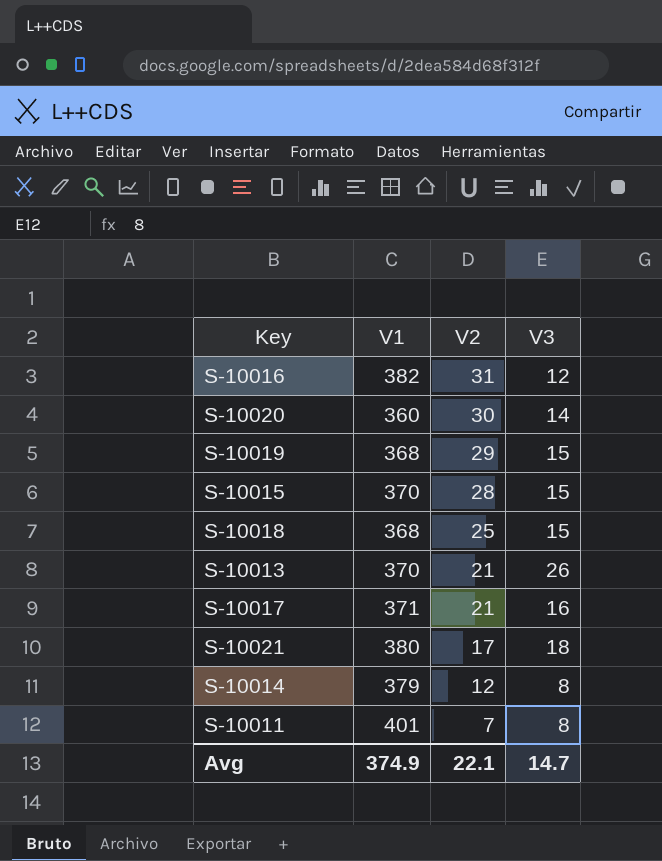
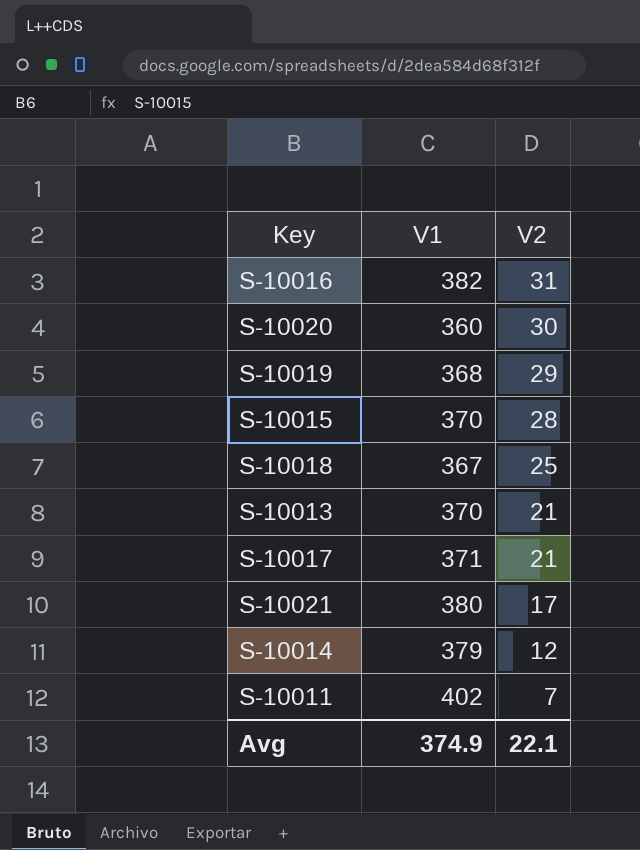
column V3 | position: 4 -> none
S-10018 | V1: 368 -> 367
S-10011 | V1: 401 -> 402

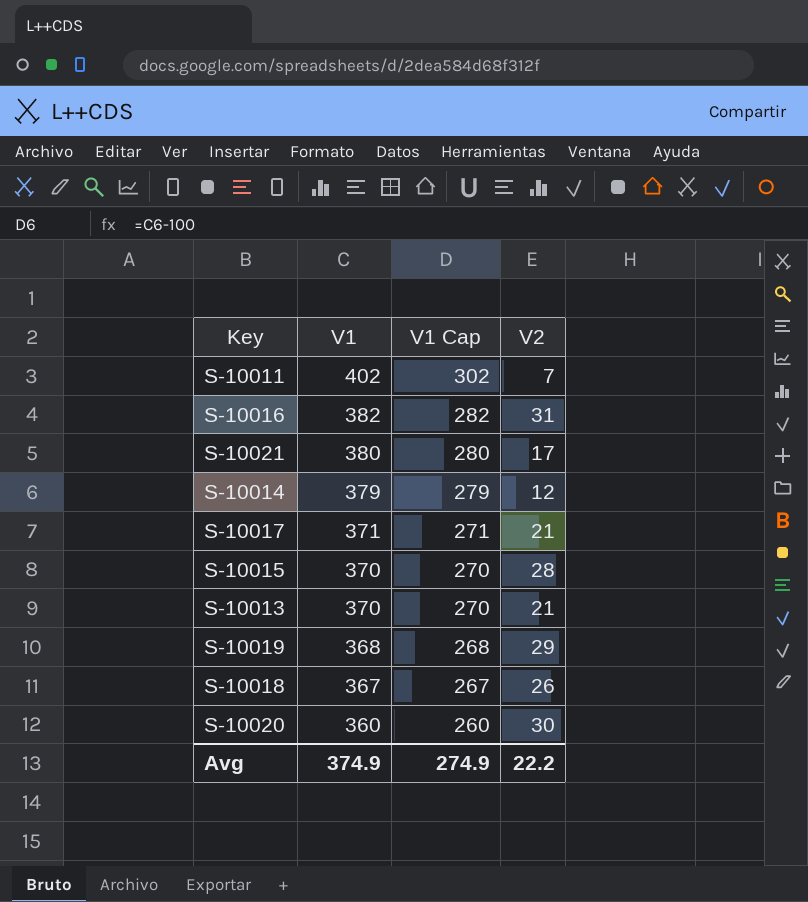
row order: V2 descending -> V1 descending
column V1 Cap | formula: none -> [V1] - 100
S-10018 | V2: 25 -> 26
Avg | V2: 22.1 -> 22.2

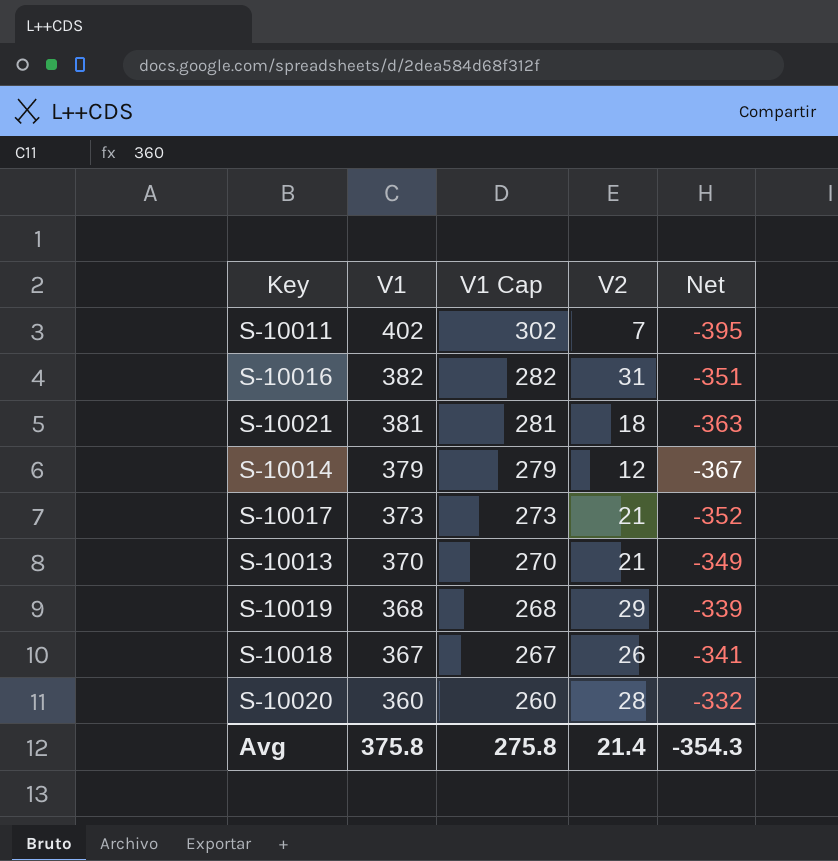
column Net | formula: none -> [V2] - [V1]
row S-10015: 370 | 270 | 28 -> none
S-10021 | V1: 380 -> 381
S-10021 | V1 Cap: 280 -> 281
S-10021 | V2: 17 -> 18
S-10017 | V1: 371 -> 373
S-10017 | V1 Cap: 271 -> 273
S-10020 | V2: 30 -> 28
Avg | V1: 374.9 -> 375.8
Avg | V1 Cap: 274.9 -> 275.8
Avg | V2: 22.2 -> 21.4

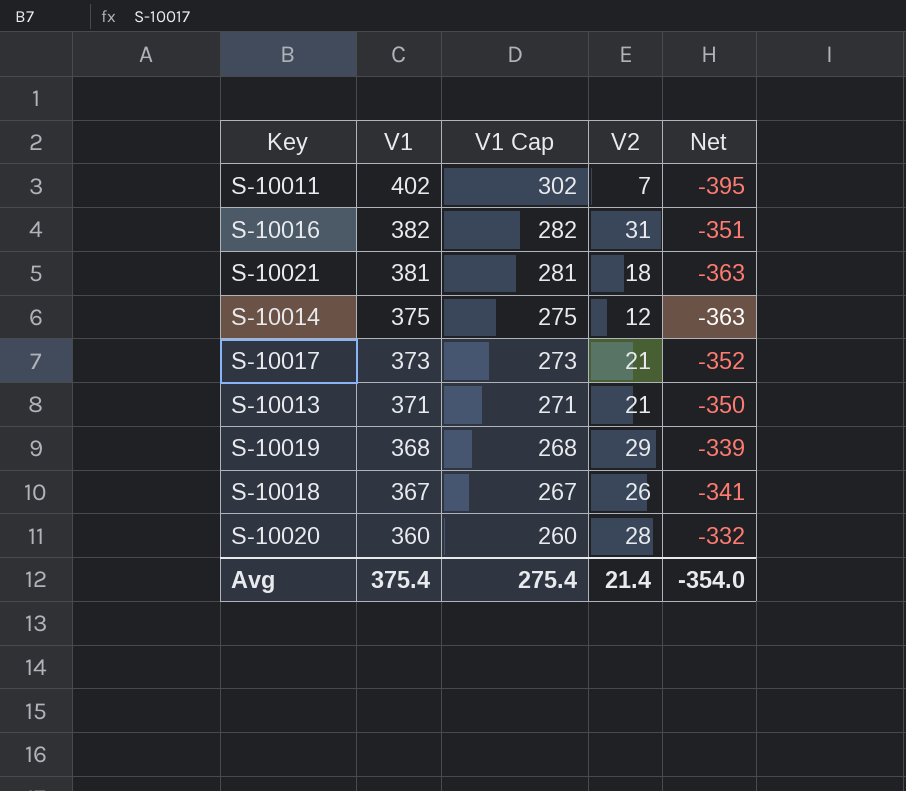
S-10014 | V1: 379 -> 375
S-10014 | V1 Cap: 279 -> 275
S-10014 | Net: -367 -> -363
S-10013 | V1: 370 -> 371
S-10013 | V1 Cap: 270 -> 271
S-10013 | Net: -349 -> -350
Avg | V1: 375.8 -> 375.4
Avg | V1 Cap: 275.8 -> 275.4
Avg | Net: -354.3 -> -354.0

